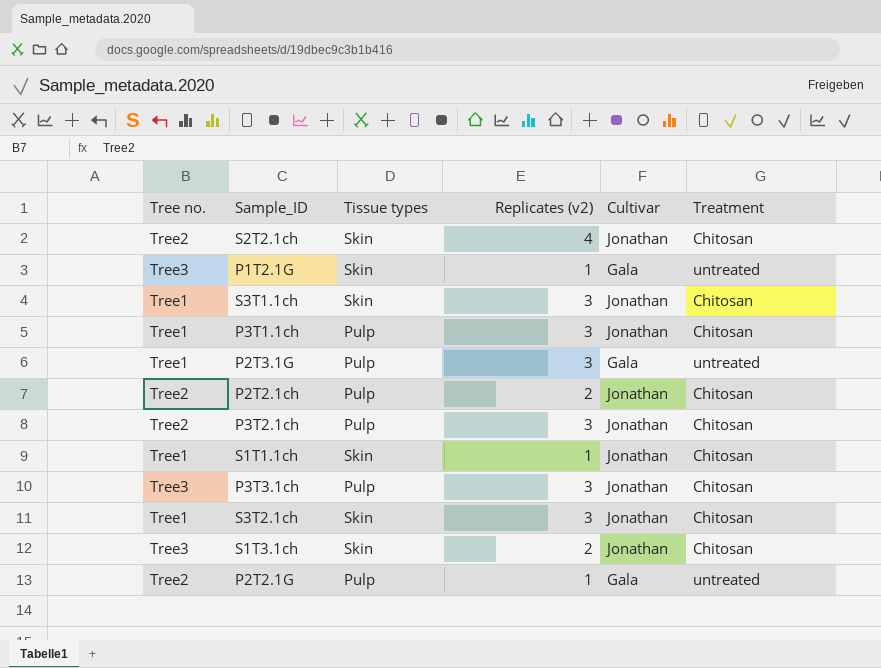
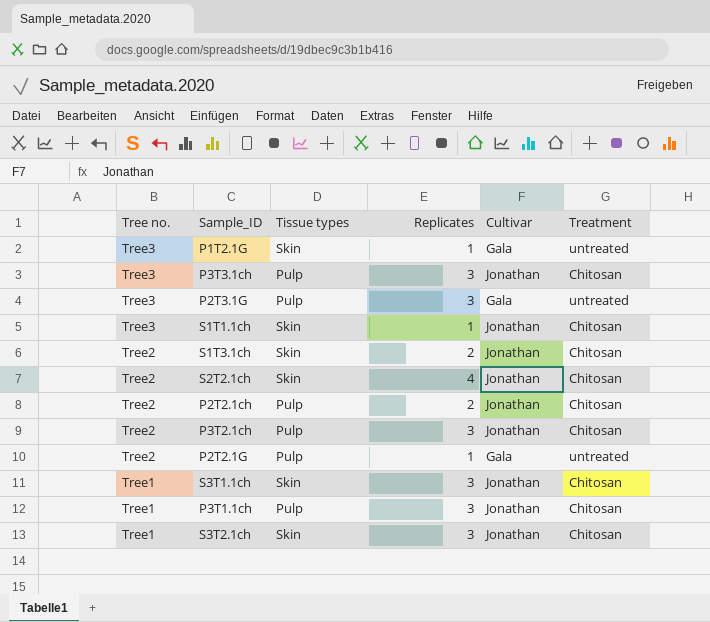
row order: none -> Tree no. descending
column name: Replicates (v2) -> Replicates
P2T3.1G | Tree no.: Tree1 -> Tree3
S1T1.1ch | Tree no.: Tree1 -> Tree3
S1T3.1ch | Tree no.: Tree3 -> Tree2

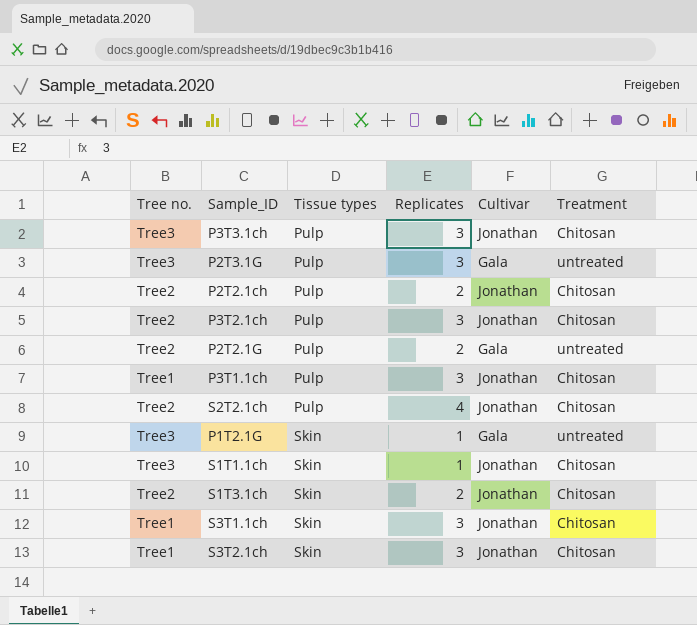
row order: Tree no. descending -> Tissue types ascending
P2T2.1G | Replicates: 1 -> 2
S2T2.1ch | Tissue types: Skin -> Pulp

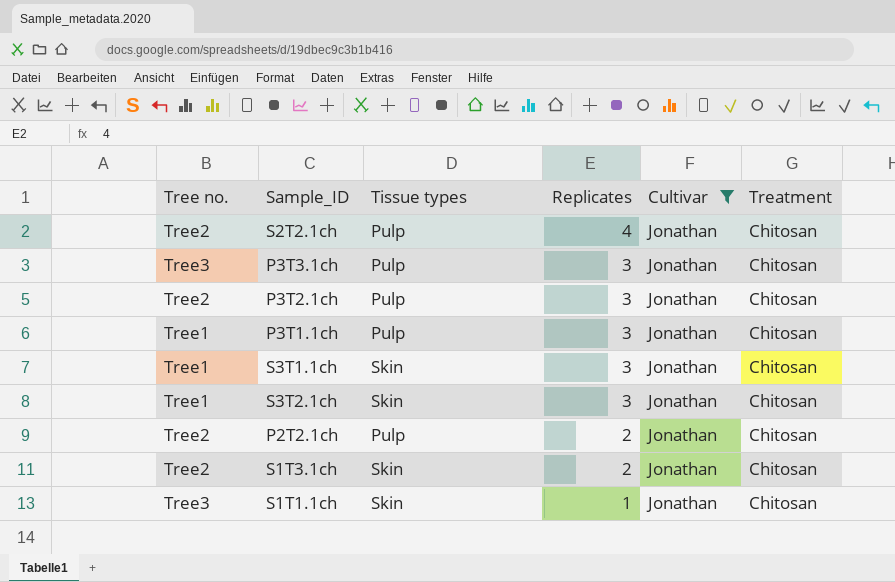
filter: none -> Cultivar = Jonathan
row order: Tissue types ascending -> Replicates descending

